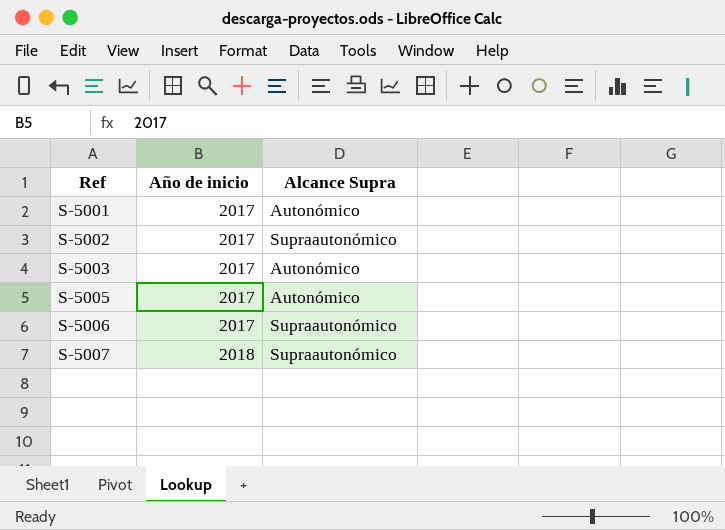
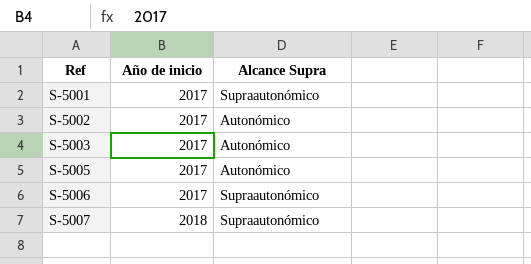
S-5001 | Alcance Supra: Autonómico -> Supraautonómico
S-5002 | Alcance Supra: Supraautonómico -> Autonómico

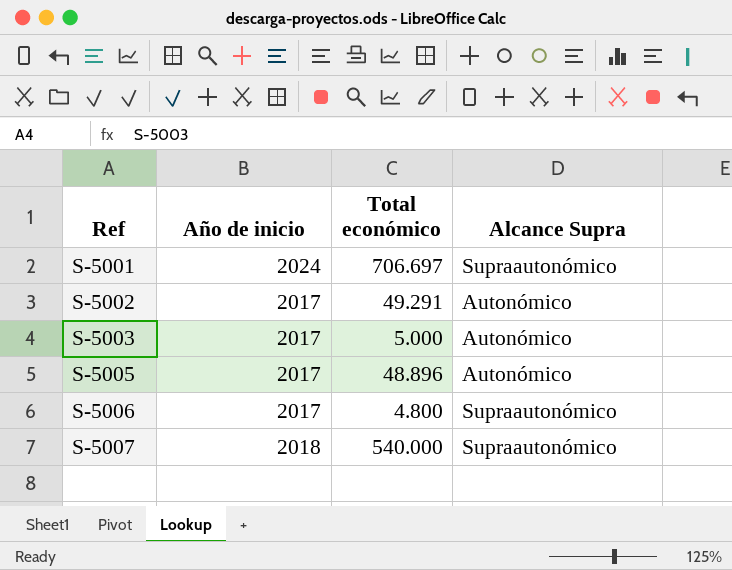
column Total económico | position: none -> 3
S-5001 | Año de inicio: 2017 -> 2024

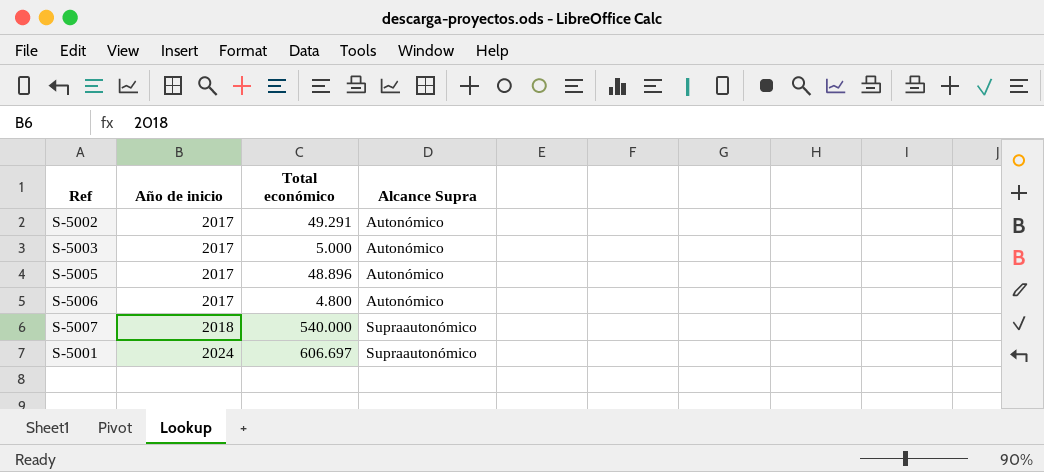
row order: Ref ascending -> Año de inicio ascending
S-5006 | Alcance Supra: Supraautonómico -> Autonómico
S-5001 | Total económico: 706.697 -> 606.697

